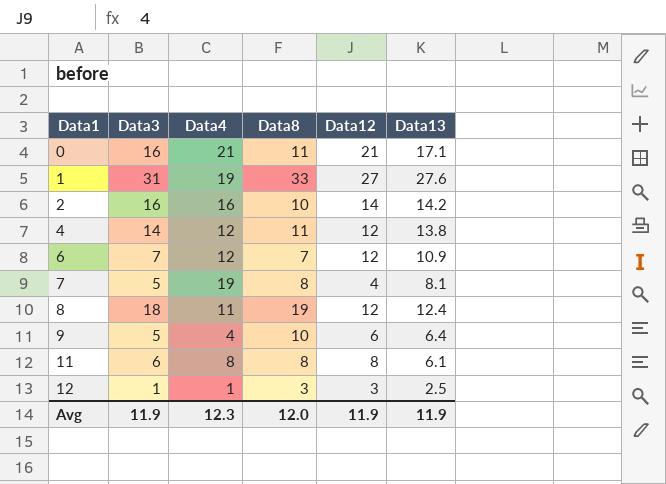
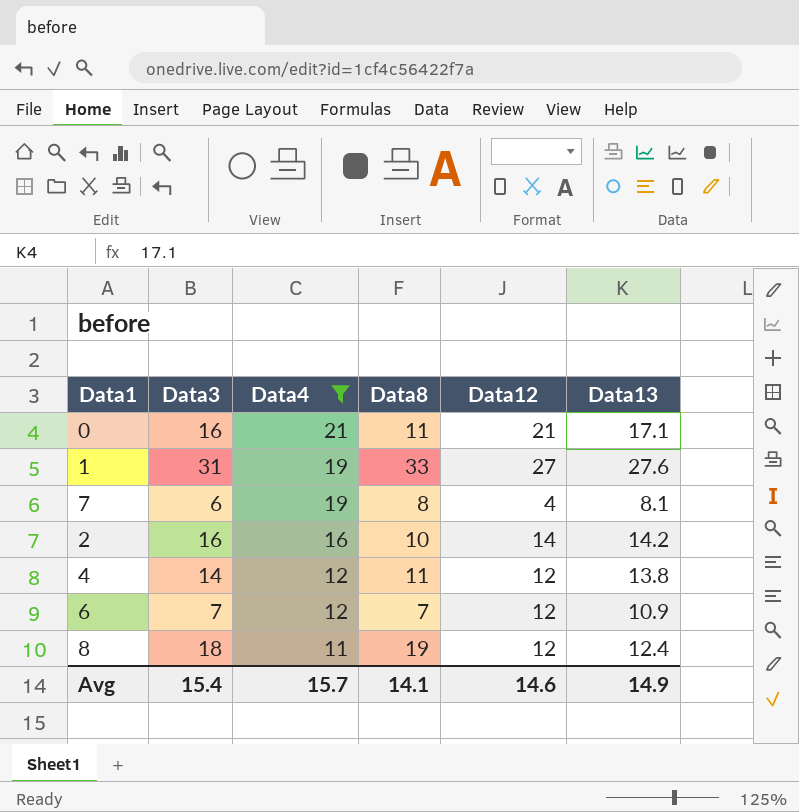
filter: none -> Data4 >= 11
row order: Data1 ascending -> Data4 descending
7 | Data3: 5 -> 6
Avg | Data3: 11.9 -> 15.4
Avg | Data4: 12.3 -> 15.7
Avg | Data8: 12.0 -> 14.1
Avg | Data12: 11.9 -> 14.6
Avg | Data13: 11.9 -> 14.9

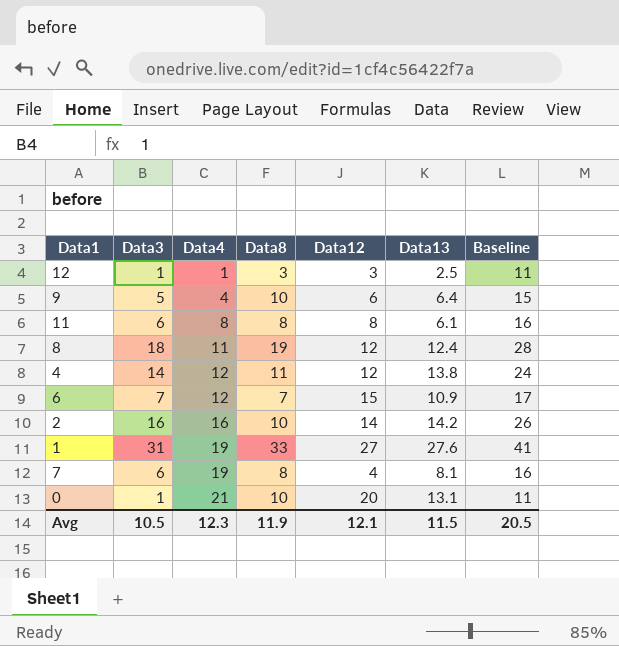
filter: Data4 >= 11 -> none
row order: Data4 descending -> Data4 ascending
column Baseline | formula: none -> [Data3] + 10
6 | Data12: 12 -> 15
0 | Data3: 16 -> 1
0 | Data8: 11 -> 10
0 | Data12: 21 -> 20
0 | Data13: 17.1 -> 13.1
Avg | Data3: 15.4 -> 10.5
Avg | Data4: 15.7 -> 12.3
Avg | Data8: 14.1 -> 11.9
Avg | Data12: 14.6 -> 12.1
Avg | Data13: 14.9 -> 11.5

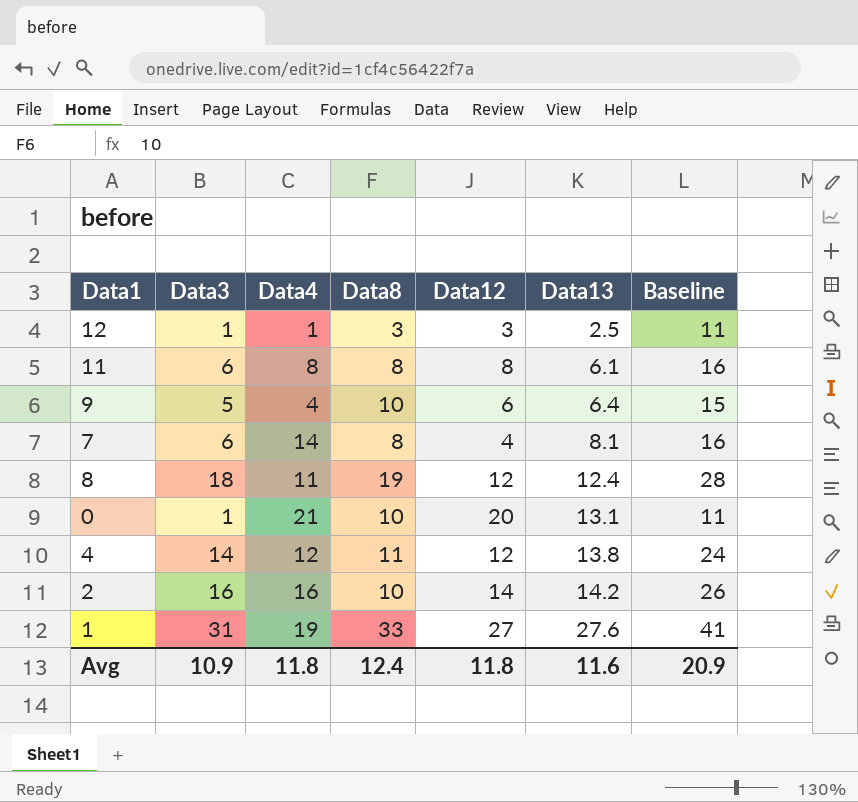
row order: Data4 ascending -> Data13 ascending
row 6: 7 | 12 | 7 | 15 | 10.9 | 17 -> none
7 | Data4: 19 -> 14
Avg | Data3: 10.5 -> 10.9
Avg | Data4: 12.3 -> 11.8
Avg | Data8: 11.9 -> 12.4
Avg | Data12: 12.1 -> 11.8
Avg | Data13: 11.5 -> 11.6
Avg | Baseline: 20.5 -> 20.9

